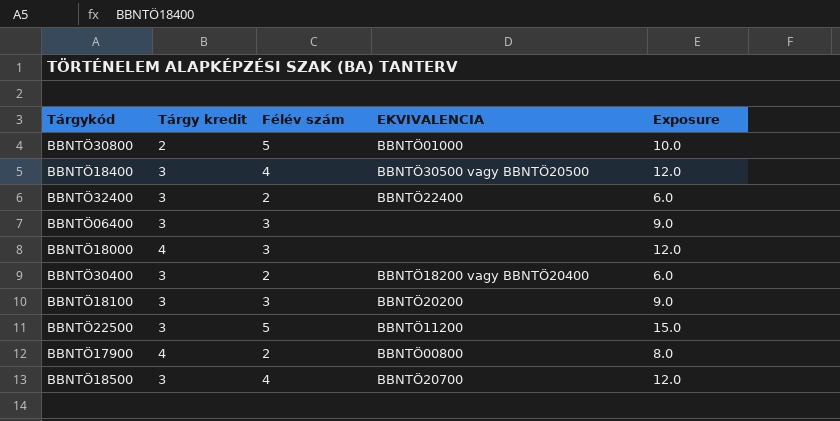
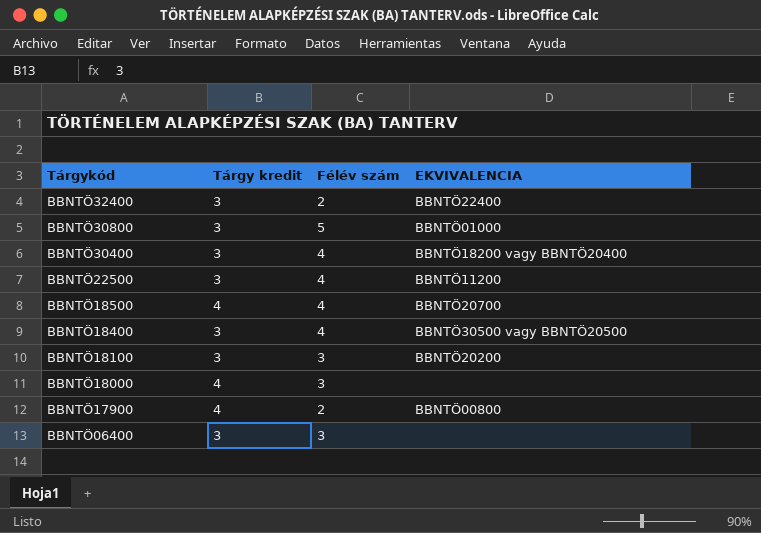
row order: none -> Tárgykód descending
column Exposure | formula: [Tárgy kredit] * [Félév szám] -> none
BBNTÖ30800 | Tárgy kredit: 2 -> 3
BBNTÖ30400 | Félév szám: 2 -> 4
BBNTÖ22500 | Félév szám: 5 -> 4
BBNTÖ18500 | Tárgy kredit: 3 -> 4

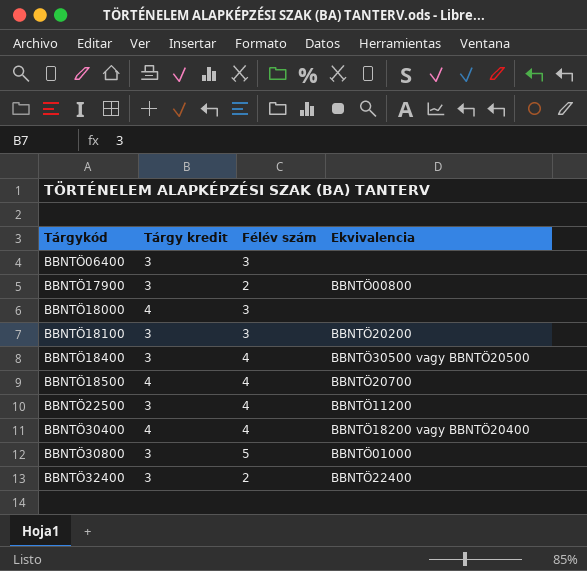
row order: Tárgykód descending -> Tárgykód ascending
column name: EKVIVALENCIA -> Ekvivalencia
BBNTÖ17900 | Tárgy kredit: 4 -> 3
BBNTÖ30400 | Tárgy kredit: 3 -> 4

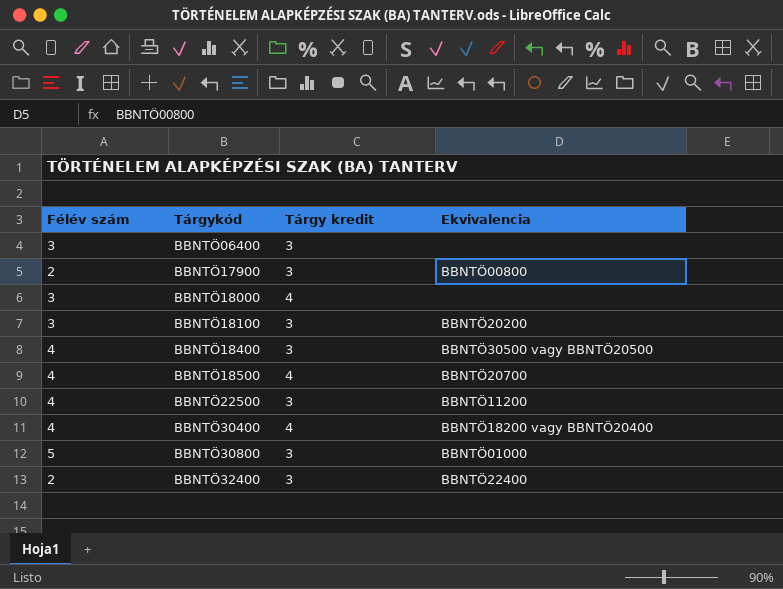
column Félév szám | position: 3 -> 1

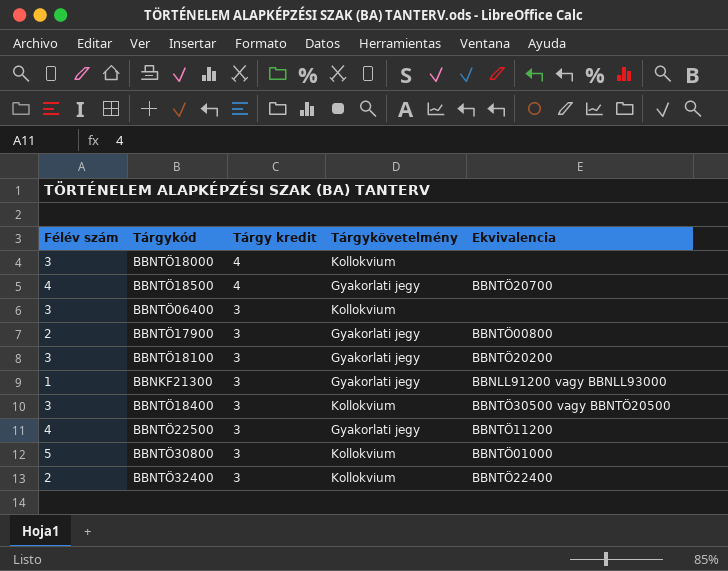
row order: Tárgykód ascending -> Tárgy kredit descending
column Tárgykövetelmény | position: none -> 4
row BBNTÖ30400: 4 | 4 | BBNTÖ18200 vagy BBNTÖ20400 -> none
row BBNKF21300: none -> 1 | 3 | Gyakorlati jegy | BBNLL91200 vagy BBNLL93000
BBNTÖ18400 | Félév szám: 4 -> 3

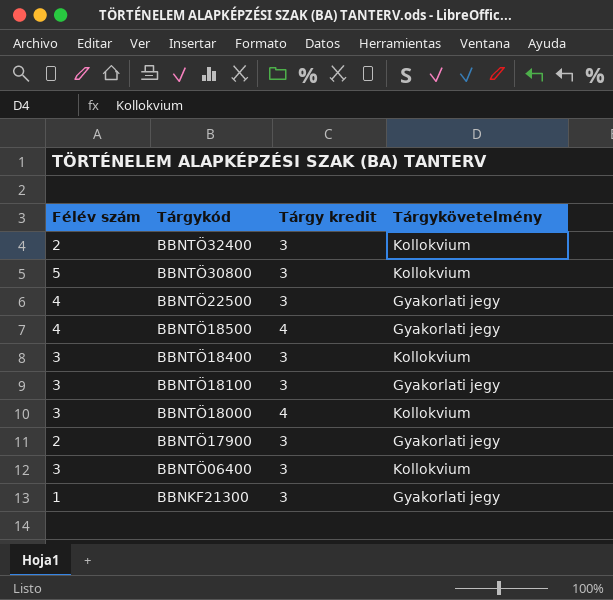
row order: Tárgy kredit descending -> Tárgykód descending
column Ekvivalencia | position: 5 -> none

